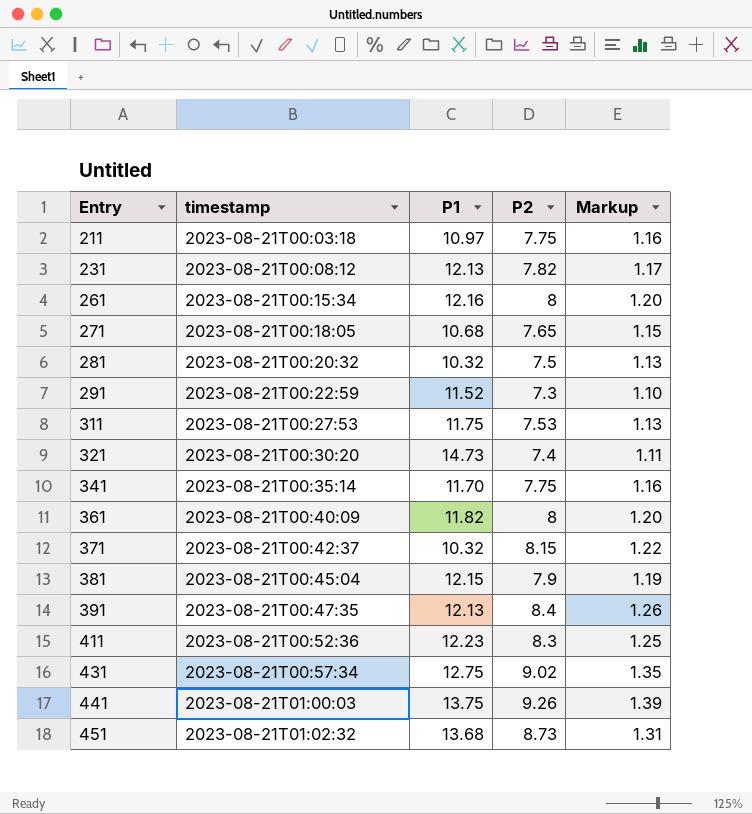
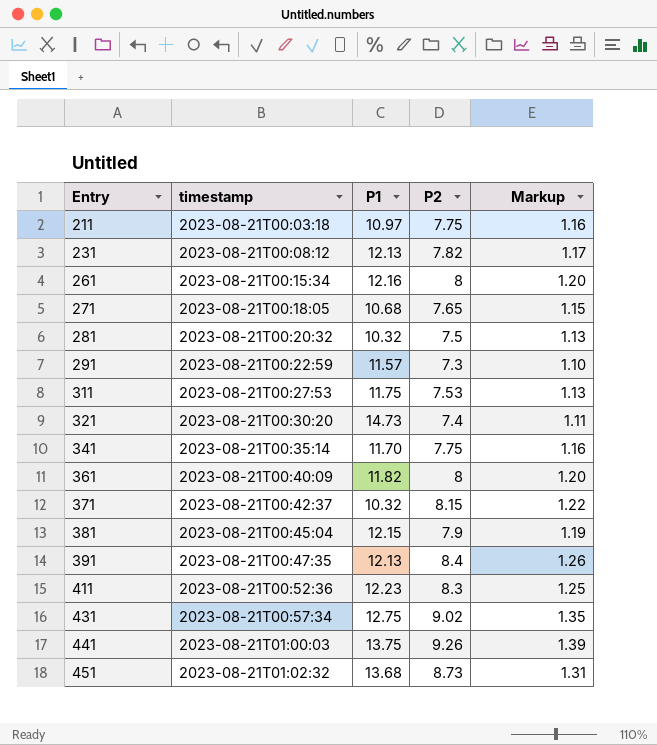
291 | P1: 11.52 -> 11.57

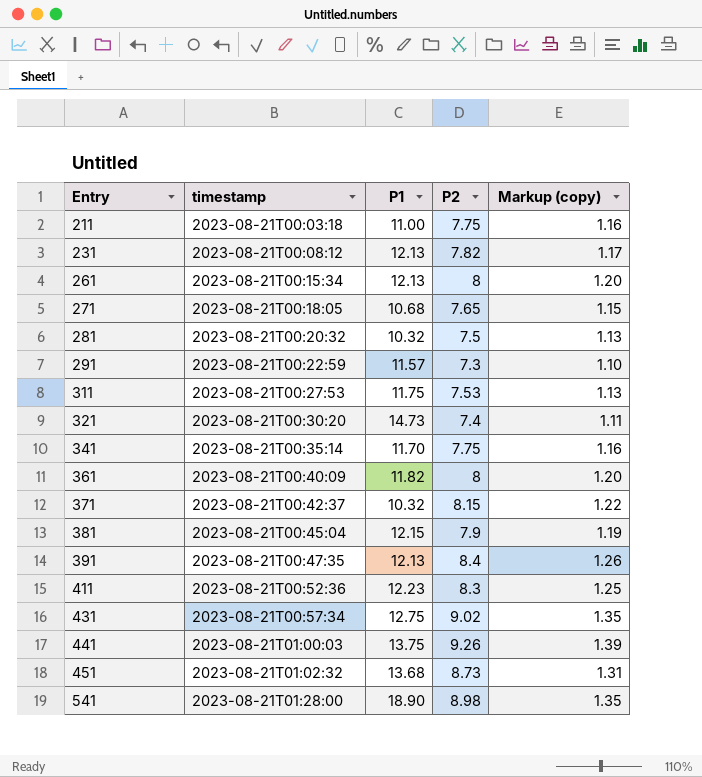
column name: Markup -> Markup (copy)
211 | P1: 10.97 -> 11.00
261 | P1: 12.16 -> 12.13
row 541: none -> 2023-08-21T01:28:00 | 18.90 | 8.98 | 1.35

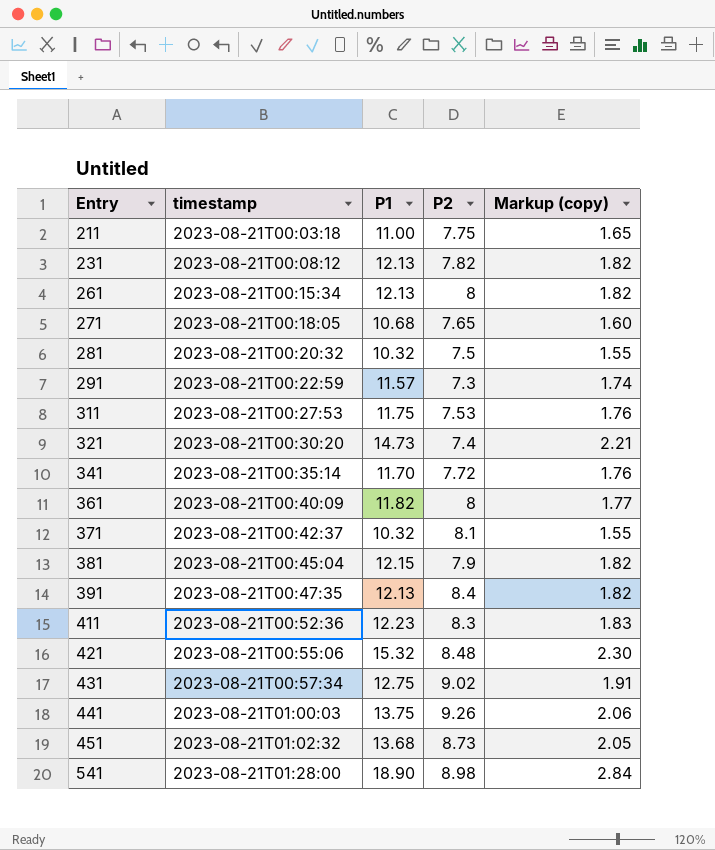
column Markup (copy) | formula: [P2] * 0.15 -> [P1] * 0.15
341 | P2: 7.75 -> 7.72
371 | P2: 8.15 -> 8.1
row 421: none -> 2023-08-21T00:55:06 | 15.32 | 8.48 | 2.30

